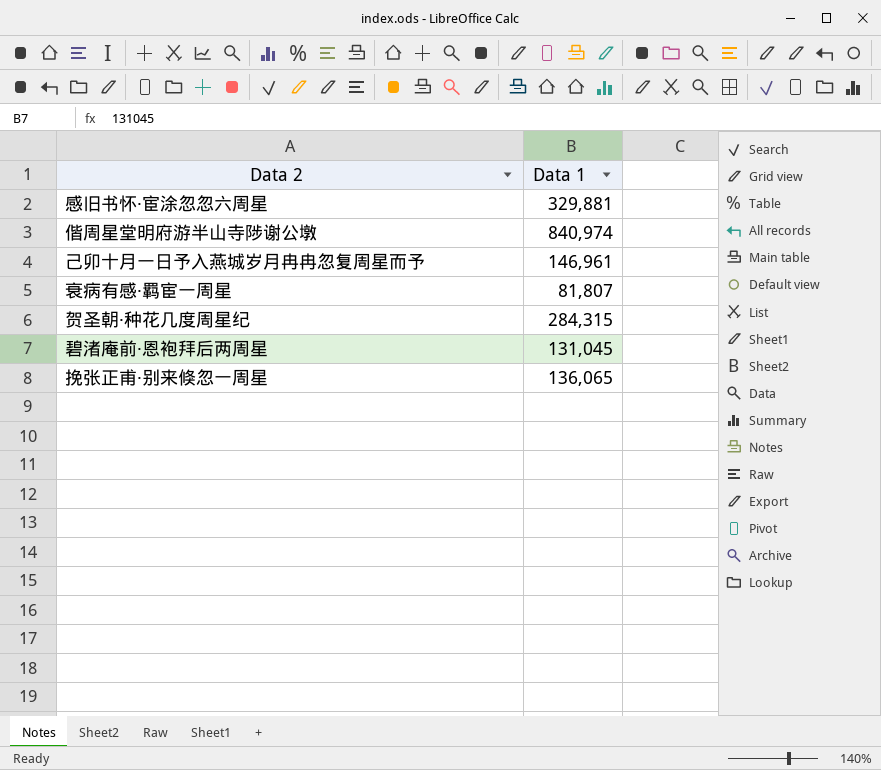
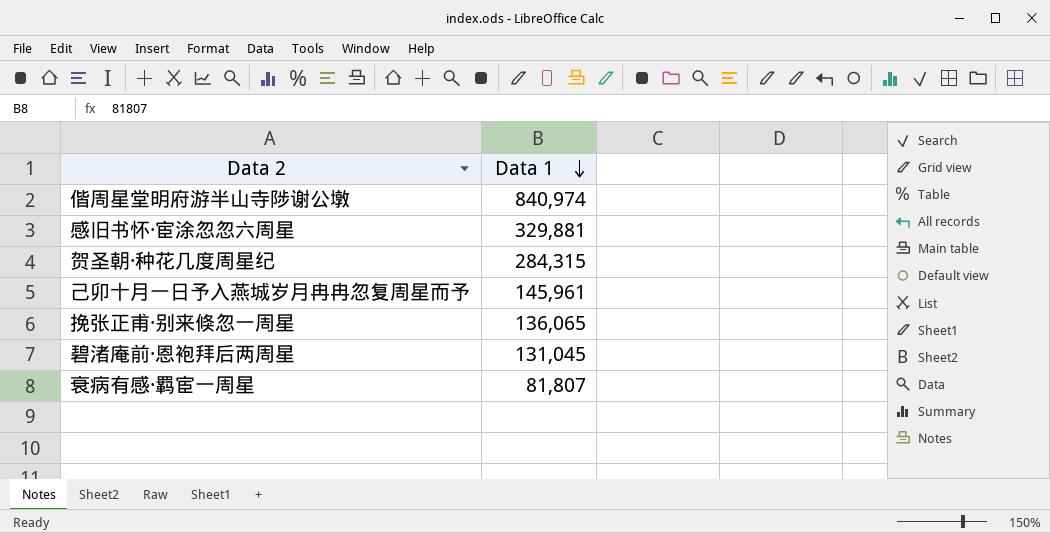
row order: none -> Data 1 descending
己卯十月一日予入燕城岁月冉冉忽复周星而予 | Data 1: 146,961 -> 145,961

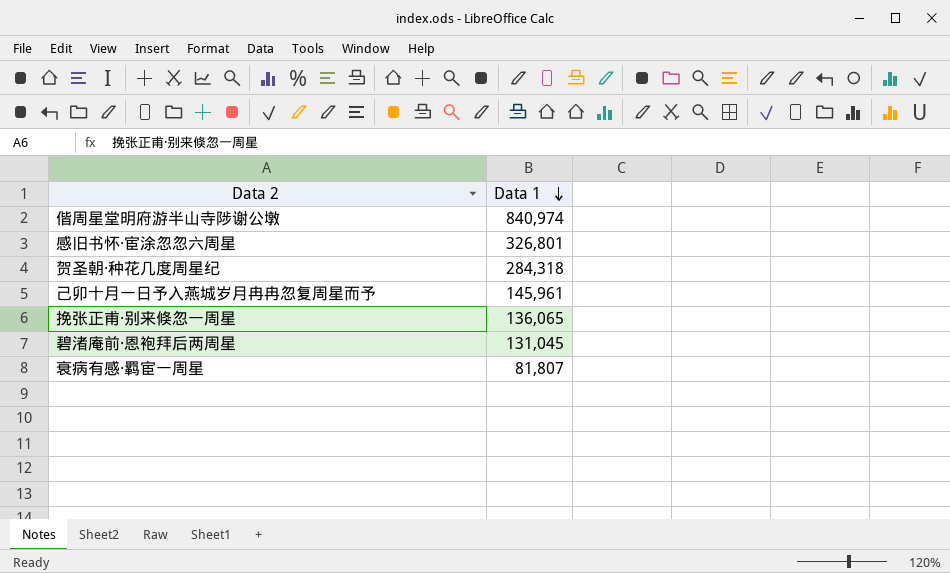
感旧书怀·宦涂忽忽六周星 | Data 1: 329,881 -> 326,801
贺圣朝·种花几度周星纪 | Data 1: 284,315 -> 284,318

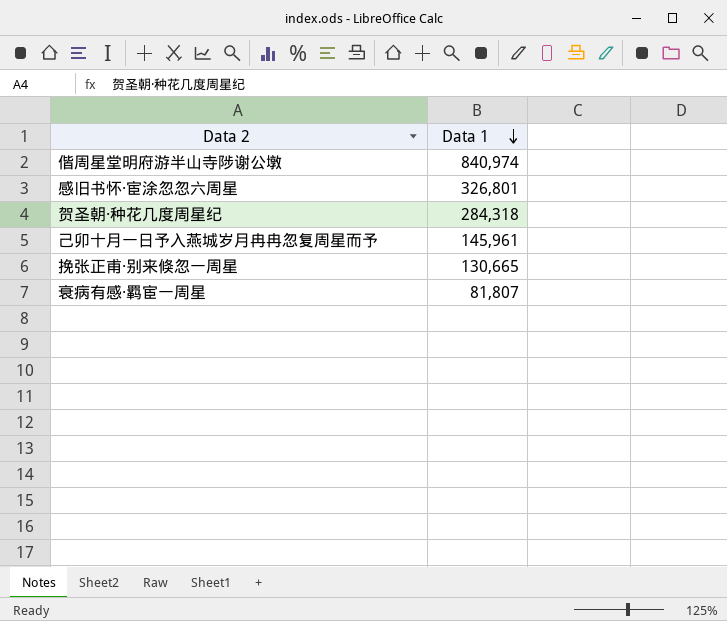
row 碧渚庵前·恩袍拜后两周星: 131,045 -> none
挽张正甫·别来倏忽一周星 | Data 1: 136,065 -> 130,665

